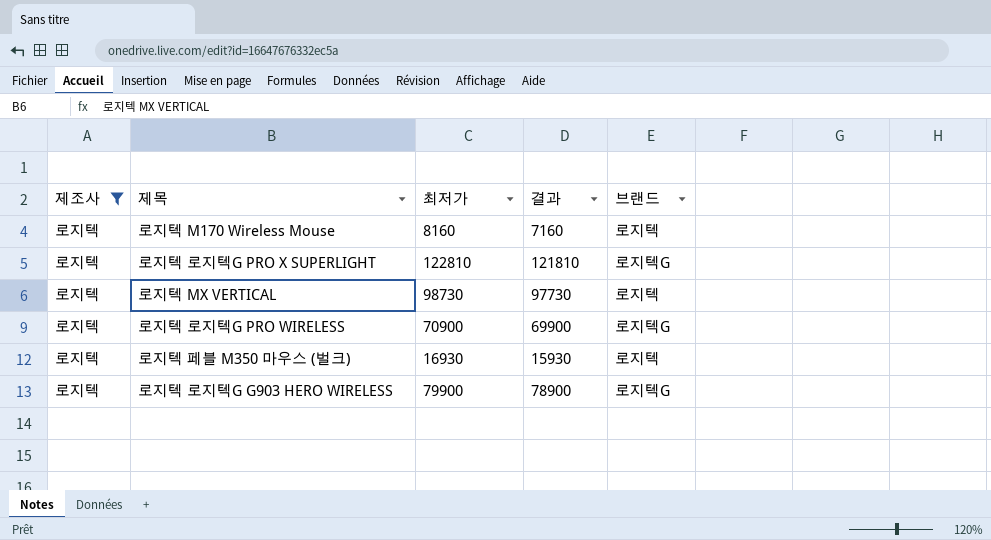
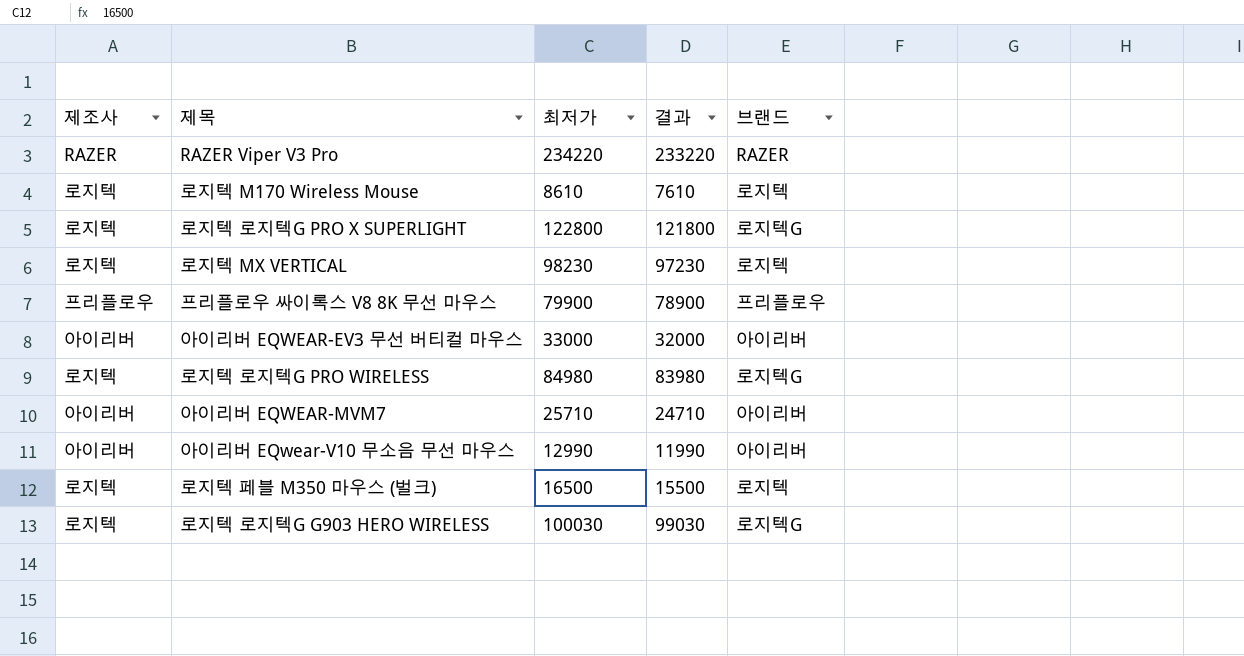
filter: 제조사 = 로지텍 -> none
로지텍 M170 Wireless Mouse | 최저가: 8160 -> 8610
로지텍 M170 Wireless Mouse | 결과: 7160 -> 7610
로지텍 로지텍G PRO X SUPERLIGHT | 최저가: 122810 -> 122800
로지텍 로지텍G PRO X SUPERLIGHT | 결과: 121810 -> 121800
로지텍 MX VERTICAL | 최저가: 98730 -> 98230
로지텍 MX VERTICAL | 결과: 97730 -> 97230
로지텍 로지텍G PRO WIRELESS | 최저가: 70900 -> 84980
로지텍 로지텍G PRO WIRELESS | 결과: 69900 -> 83980
로지텍 페블 M350 마우스 (벌크) | 최저가: 16930 -> 16500
로지텍 페블 M350 마우스 (벌크) | 결과: 15930 -> 15500
로지텍 로지텍G G903 HERO WIRELESS | 최저가: 79900 -> 100030
로지텍 로지텍G G903 HERO WIRELESS | 결과: 78900 -> 99030

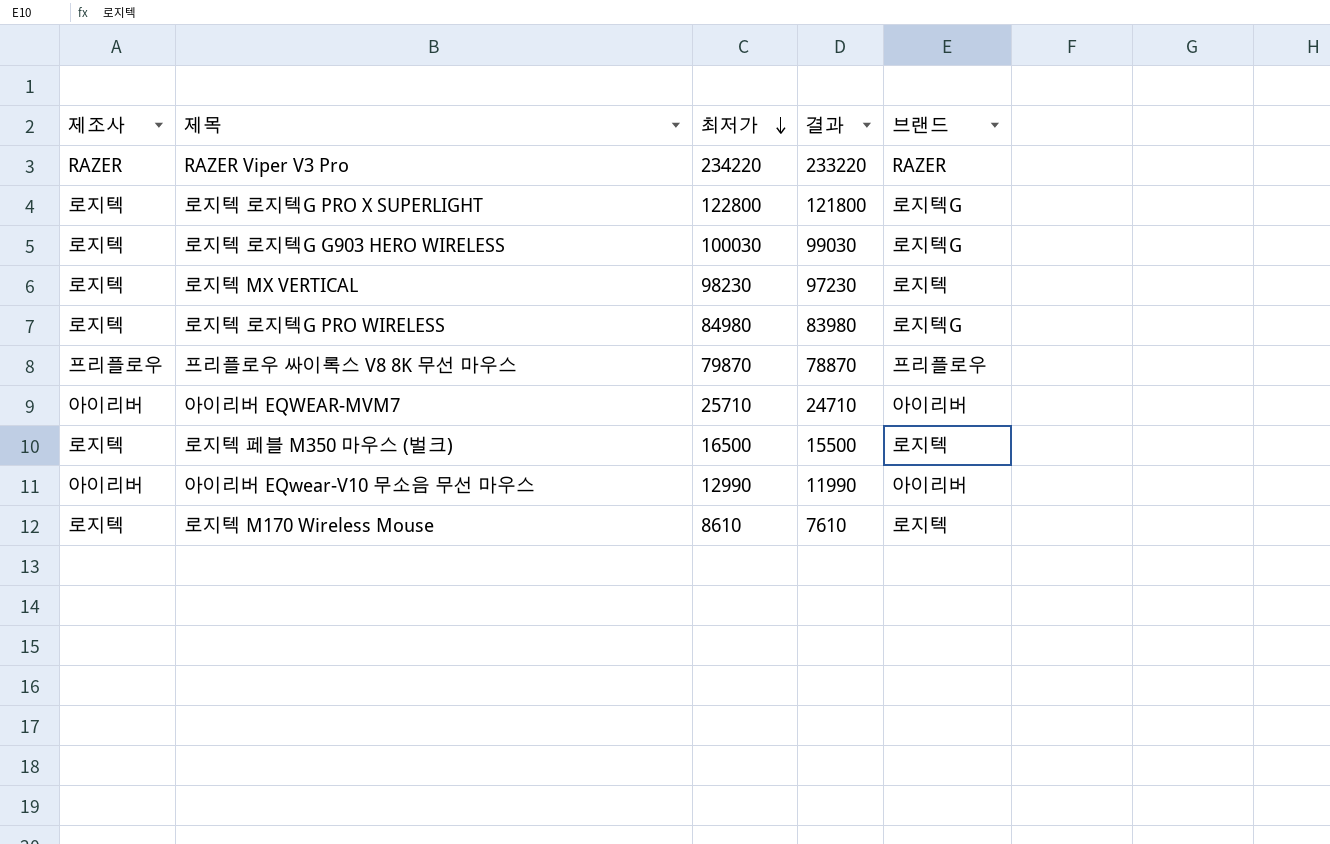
row order: none -> 최저가 descending
row 아이리버 EQWEAR-EV3 무선 버티컬 마우스: 아이리버 | 33000 | 32000 | 아이리버 -> none
프리플로우 싸이록스 V8 8K 무선 마우스 | 최저가: 79900 -> 79870
프리플로우 싸이록스 V8 8K 무선 마우스 | 결과: 78900 -> 78870

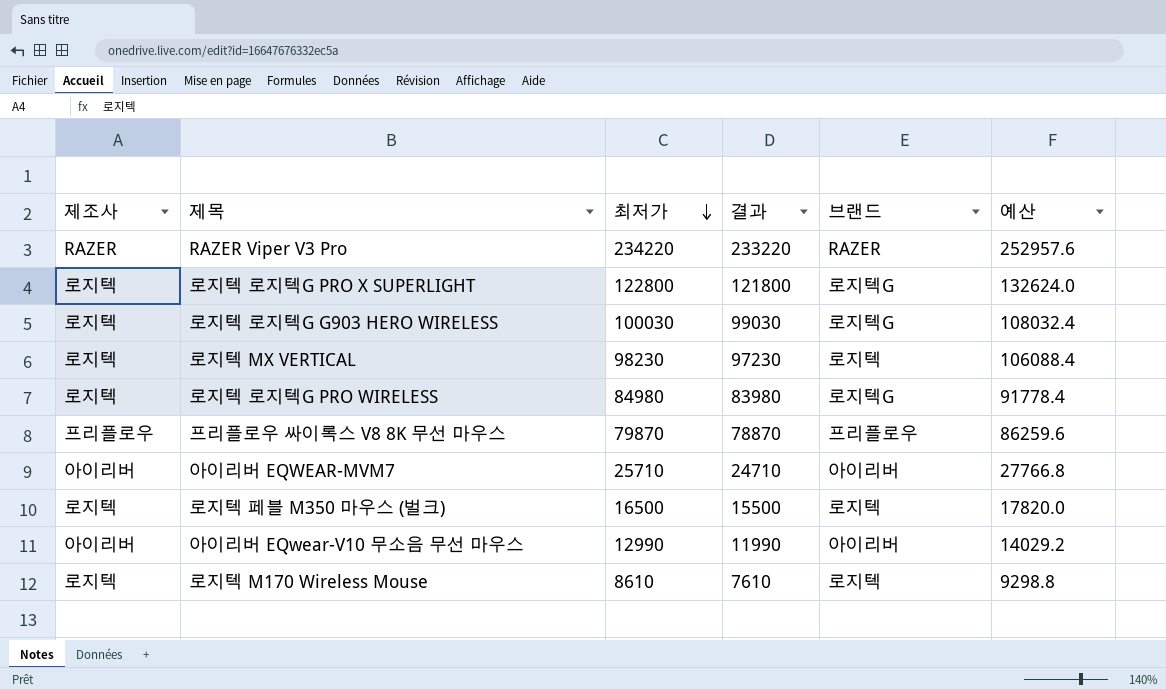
column 예산 | formula: none -> [최저가] * 1.08

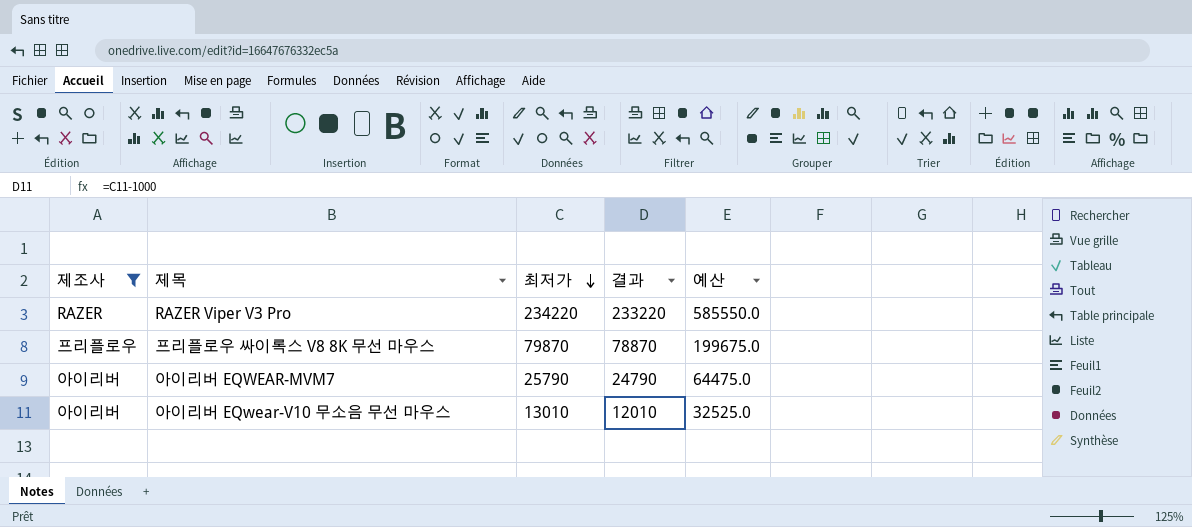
filter: none -> 제조사 != 로지텍
column 브랜드 | position: 5 -> none
column 예산 | formula: [최저가] * 1.08 -> [최저가] * 2.5
아이리버 EQWEAR-MVM7 | 최저가: 25710 -> 25790
아이리버 EQWEAR-MVM7 | 결과: 24710 -> 24790
아이리버 EQwear-V10 무소음 무선 마우스 | 최저가: 12990 -> 13010
아이리버 EQwear-V10 무소음 무선 마우스 | 결과: 11990 -> 12010

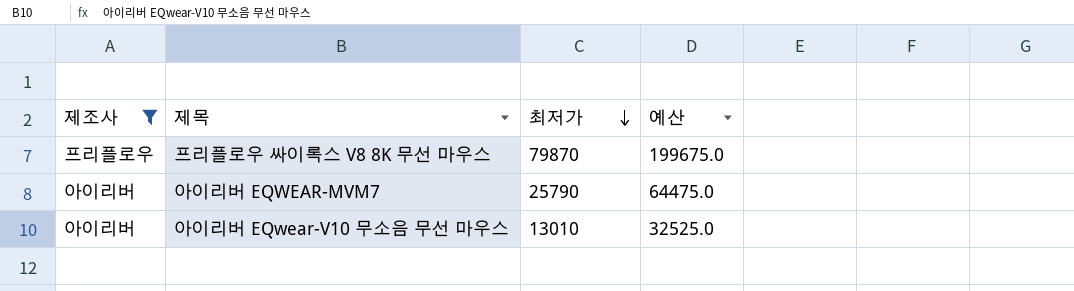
column 결과 | formula: [최저가] - 1000 -> none
row RAZER Viper V3 Pro: RAZER | 234220 | 233220 | 585550.0 -> none

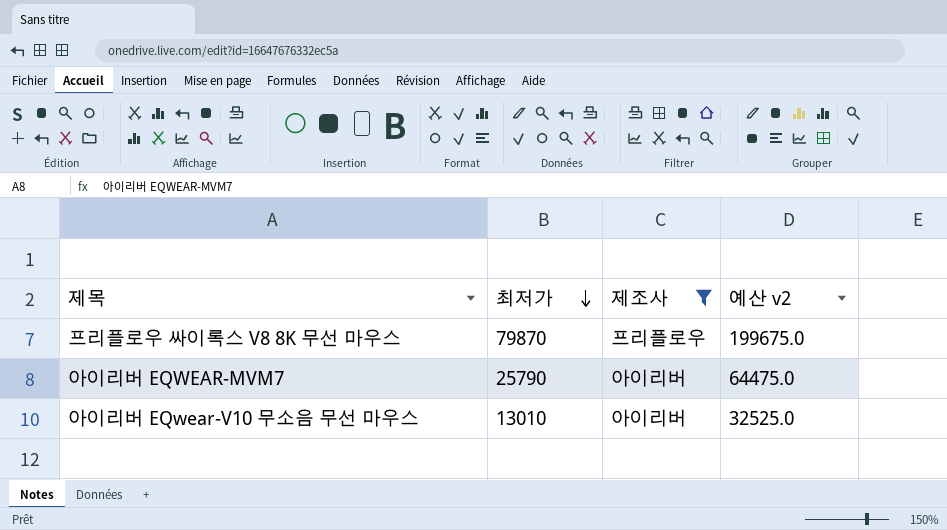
column 제조사 | position: 1 -> 3
column name: 예산 -> 예산 v2

